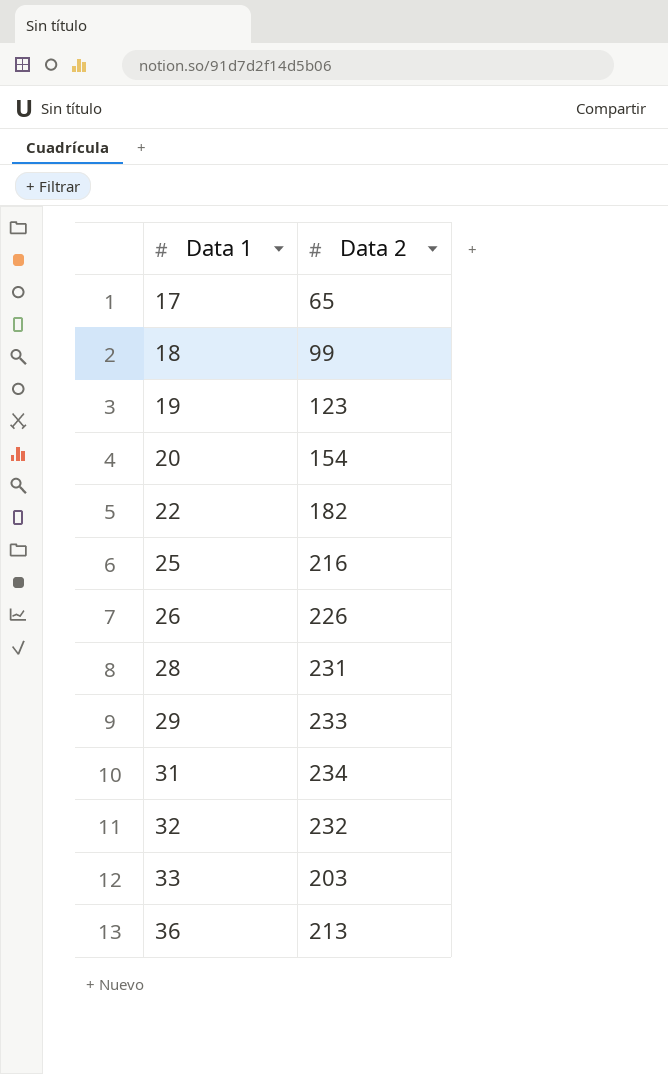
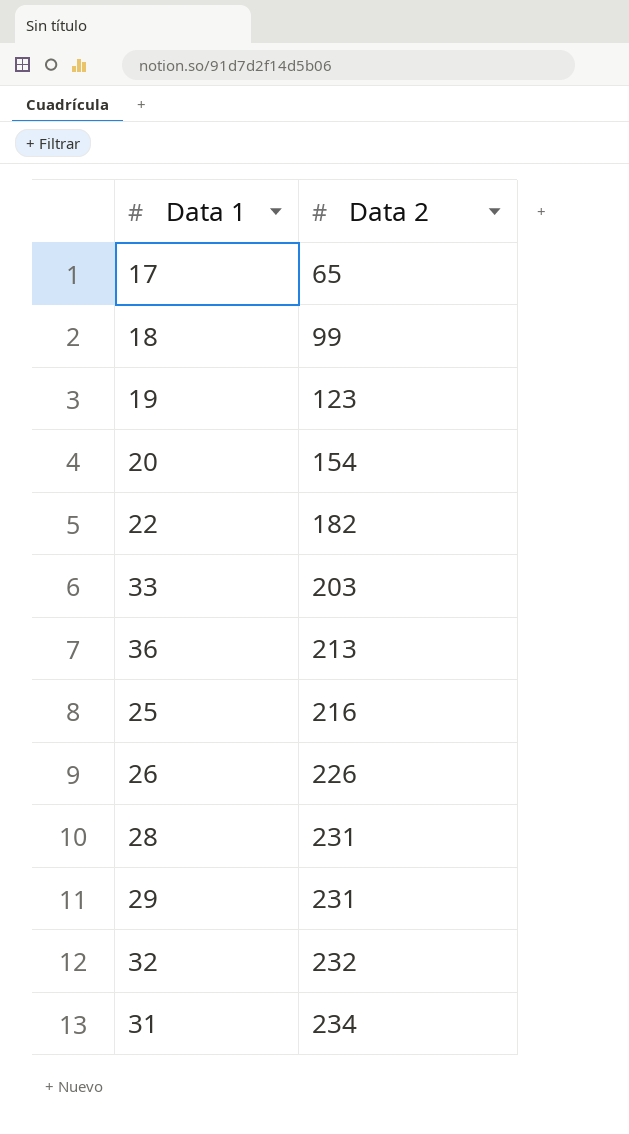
row order: Data 1 ascending -> Data 2 ascending
29 | Data 2: 233 -> 231

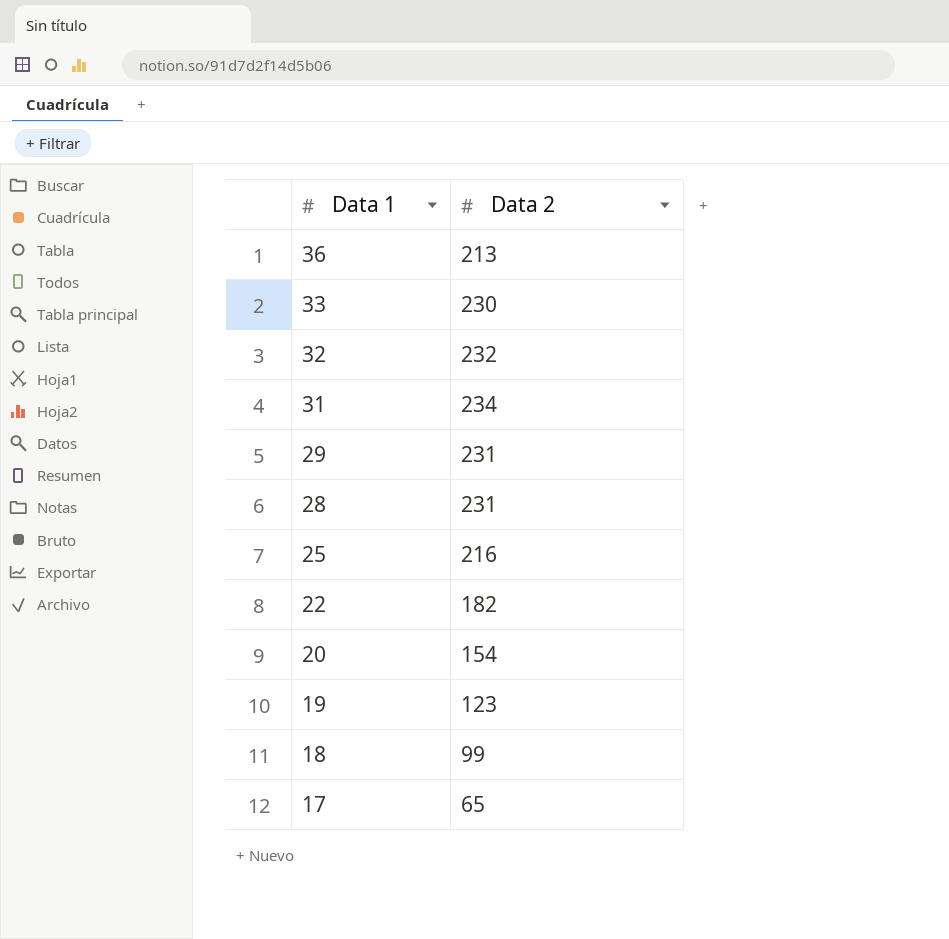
row order: Data 2 ascending -> Data 1 descending
row 26: 226 -> none
33 | Data 2: 203 -> 230

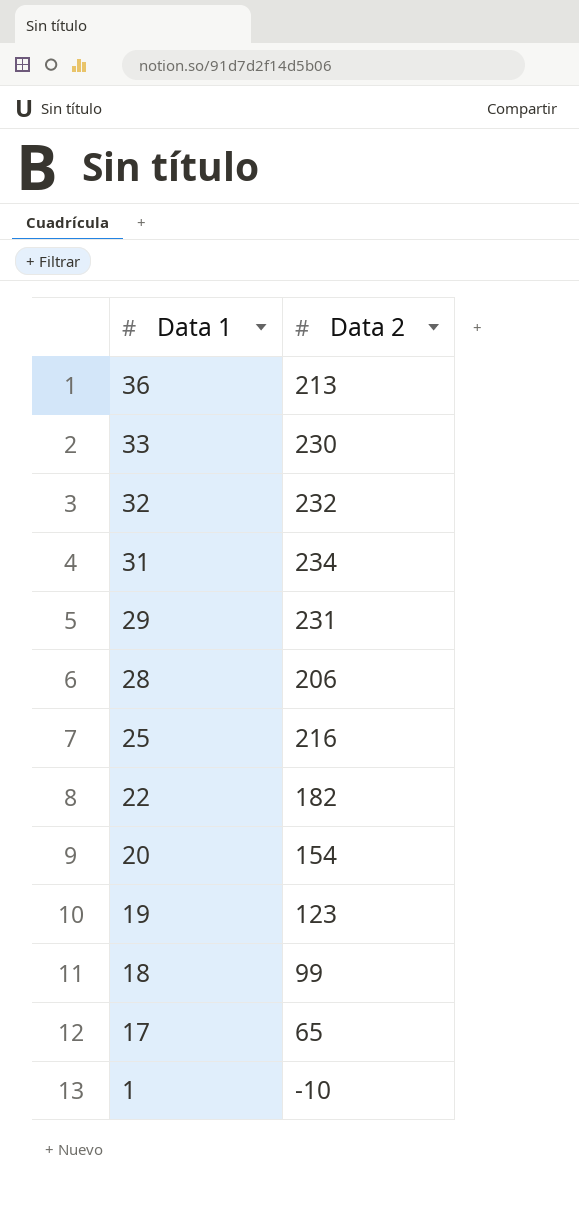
28 | Data 2: 231 -> 206
row 1: none -> -10

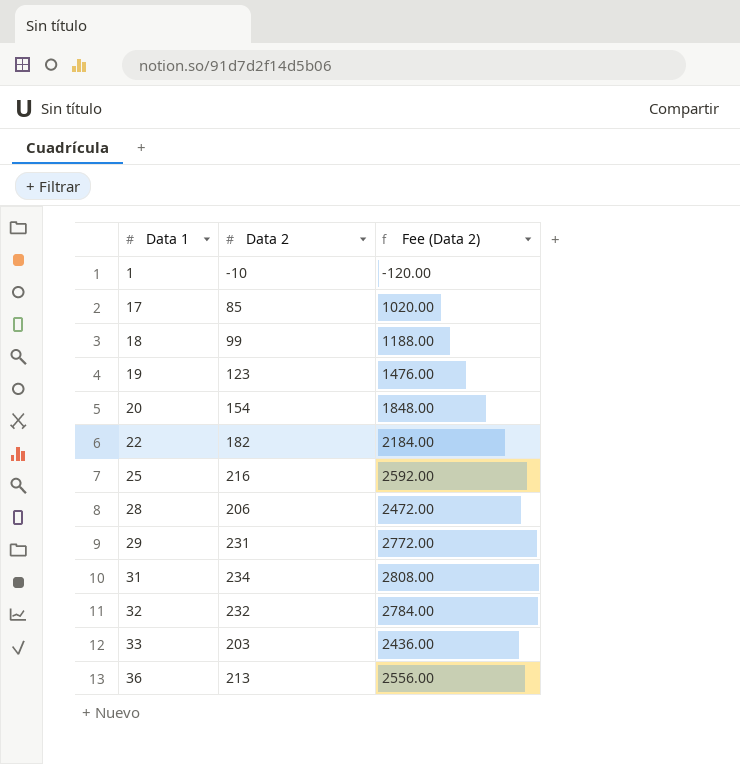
row order: Data 1 descending -> Data 1 ascending
column Fee (Data 2) | formula: none -> [Data 2] * 12
17 | Data 2: 65 -> 85
33 | Data 2: 230 -> 203

